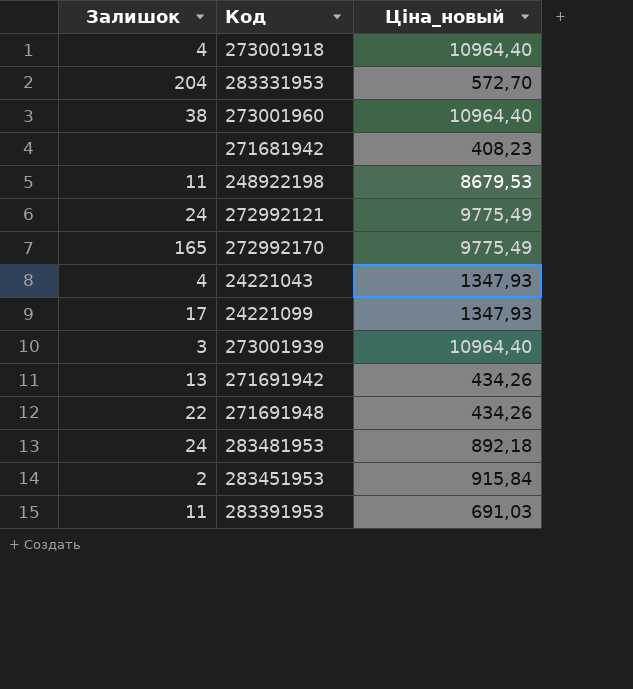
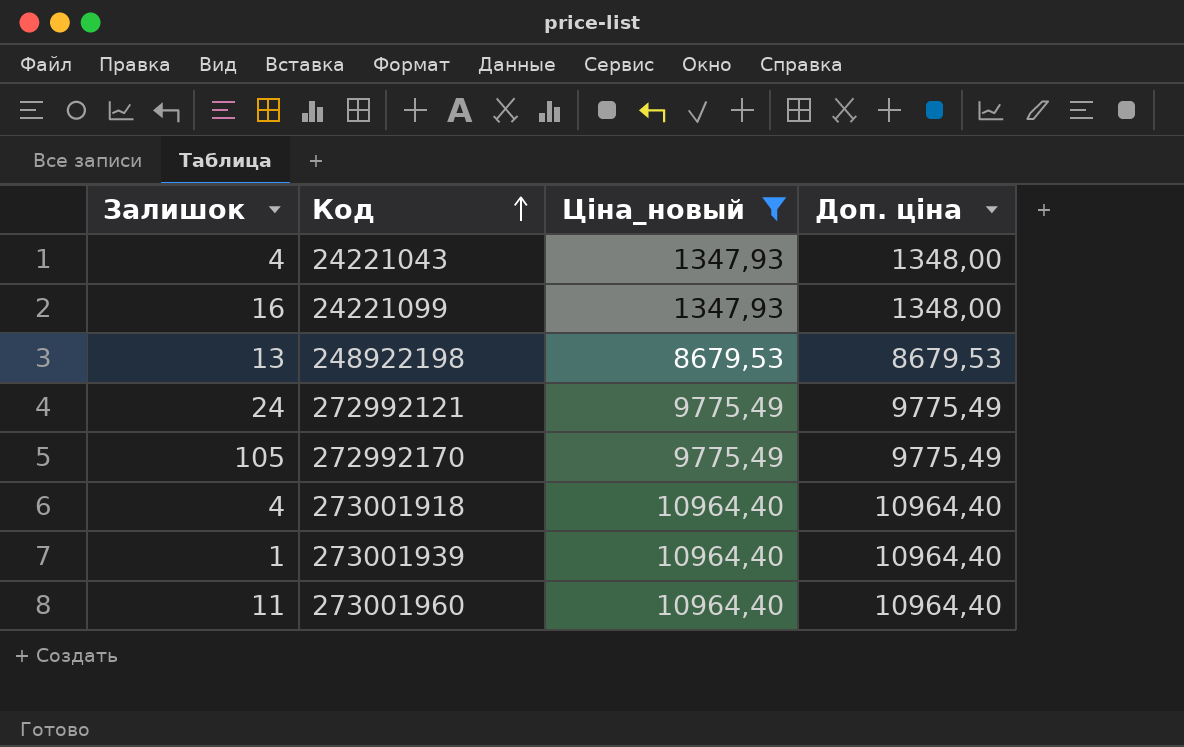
filter: none -> Ціна_новый >= 1347,93
row order: none -> Код ascending
column Доп. ціна | position: none -> 4
24221099 | Залишок: 17 -> 16
248922198 | Залишок: 11 -> 13
272992170 | Залишок: 165 -> 105
273001939 | Залишок: 3 -> 1
273001960 | Залишок: 38 -> 11

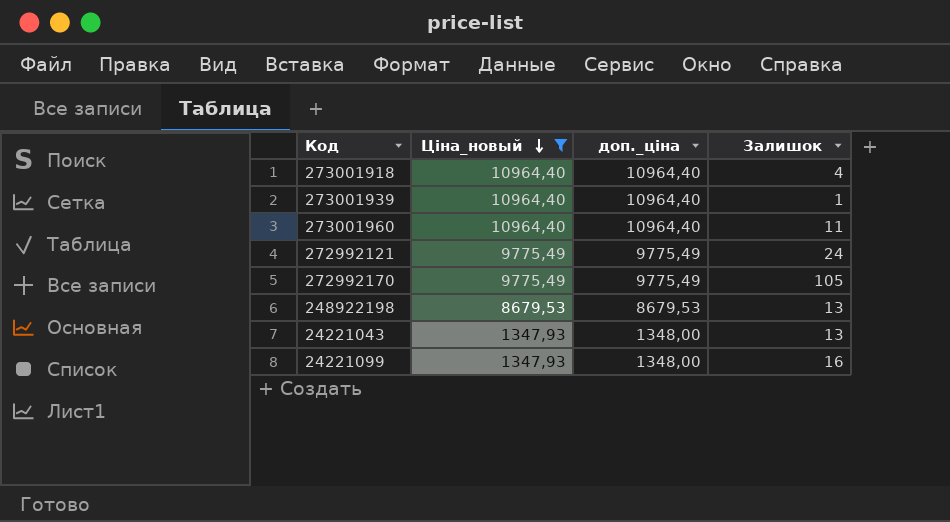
row order: Код ascending -> Ціна_новый descending
column name: Доп. ціна -> доп._ціна
column Залишок | position: 1 -> 4
24221043 | Залишок: 4 -> 13

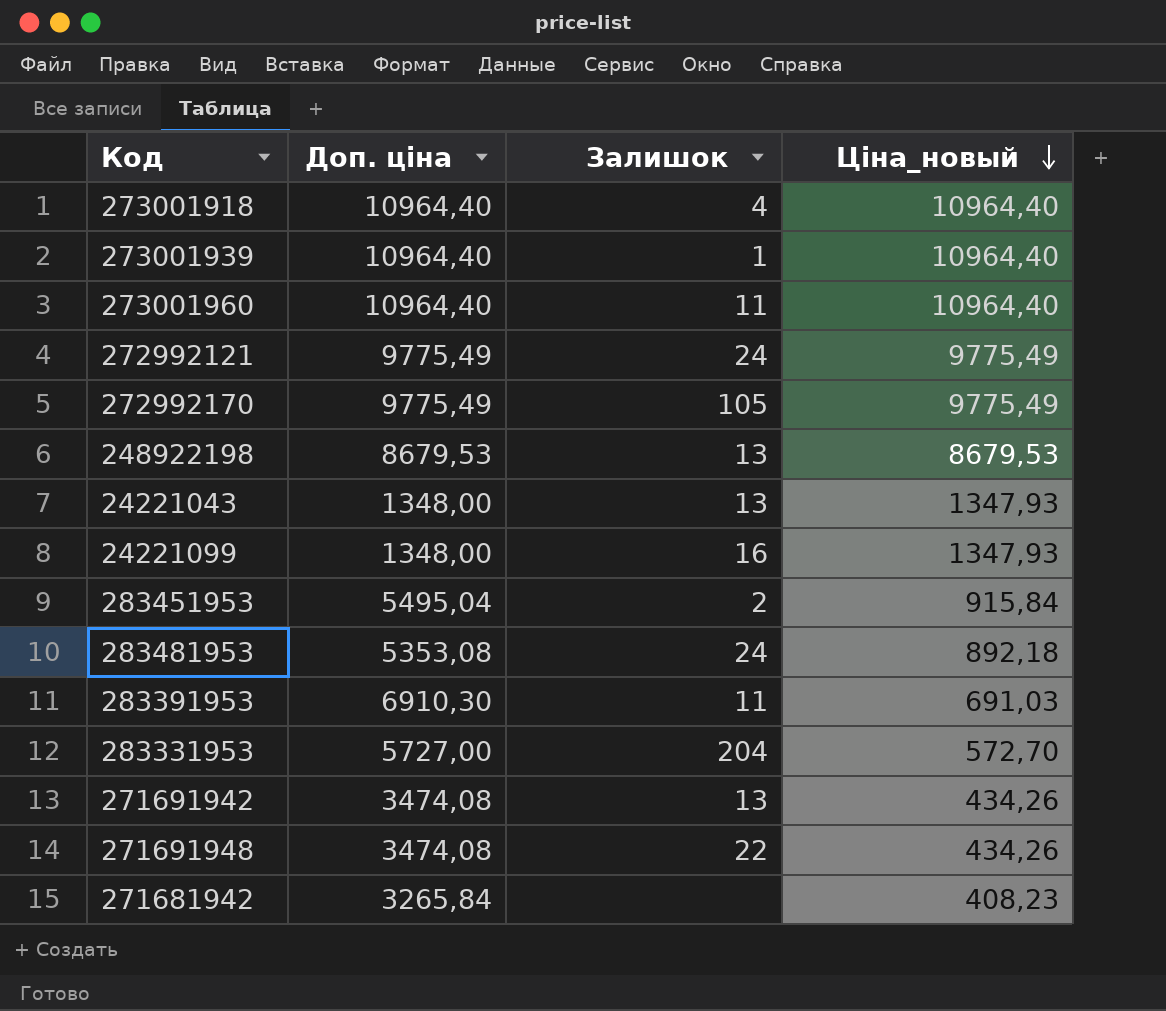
filter: Ціна_новый >= 1347,93 -> none
column name: доп._ціна -> Доп. ціна
column Ціна_новый | position: 2 -> 4

